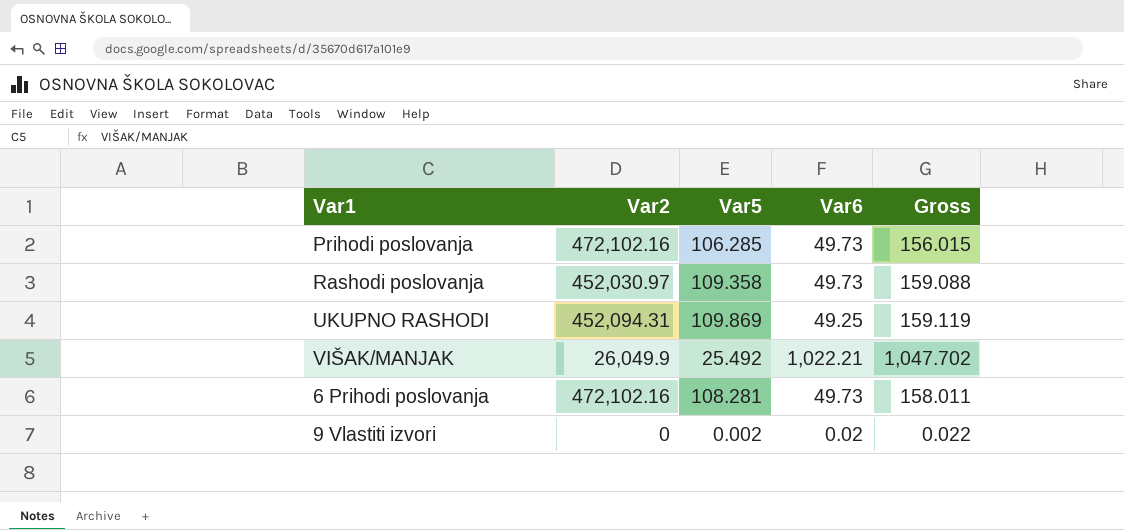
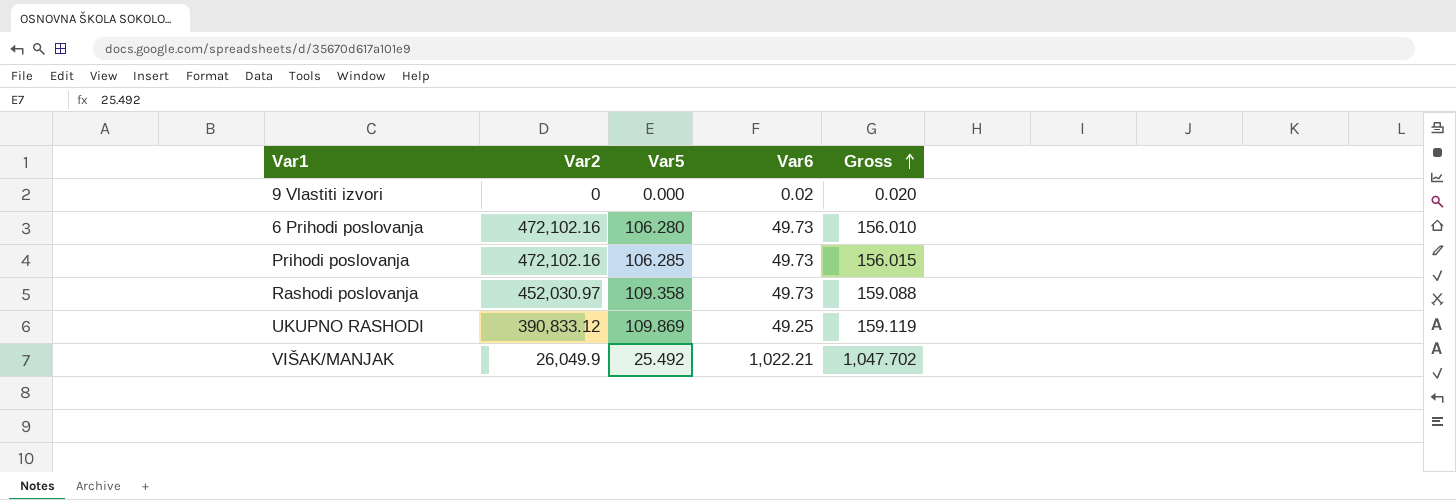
row order: none -> Gross ascending
9 Vlastiti izvori | Var5: 0.002 -> 0.000
9 Vlastiti izvori | Gross: 0.022 -> 0.020
6 Prihodi poslovanja | Var5: 108.281 -> 106.280
6 Prihodi poslovanja | Gross: 158.011 -> 156.010
UKUPNO RASHODI | Var2: 452,094.31 -> 390,833.12

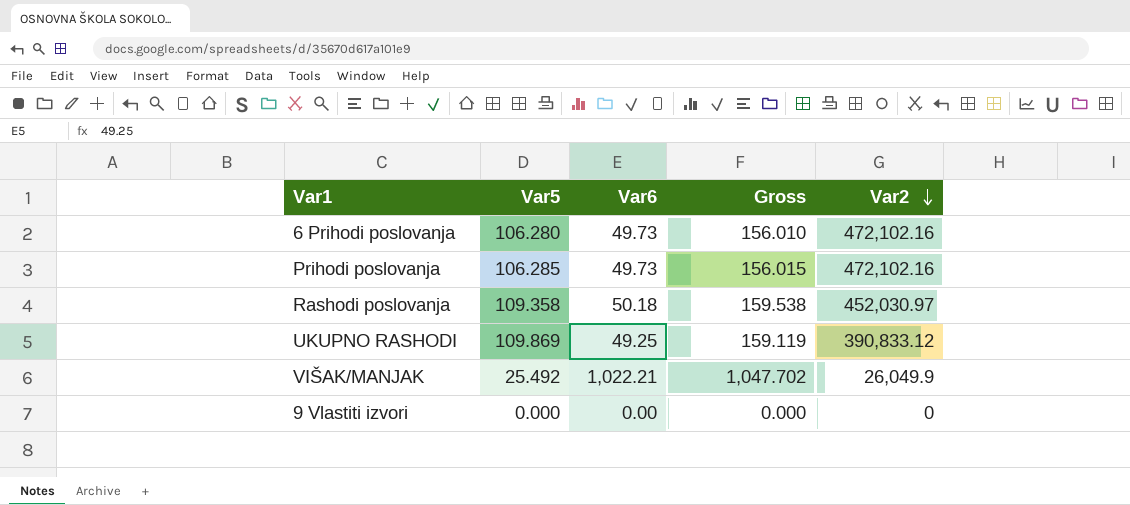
row order: Gross ascending -> Var2 descending
column Var2 | position: 2 -> 5
Rashodi poslovanja | Var6: 49.73 -> 50.18
Rashodi poslovanja | Gross: 159.088 -> 159.538
9 Vlastiti izvori | Var6: 0.02 -> 0.00
9 Vlastiti izvori | Gross: 0.020 -> 0.000

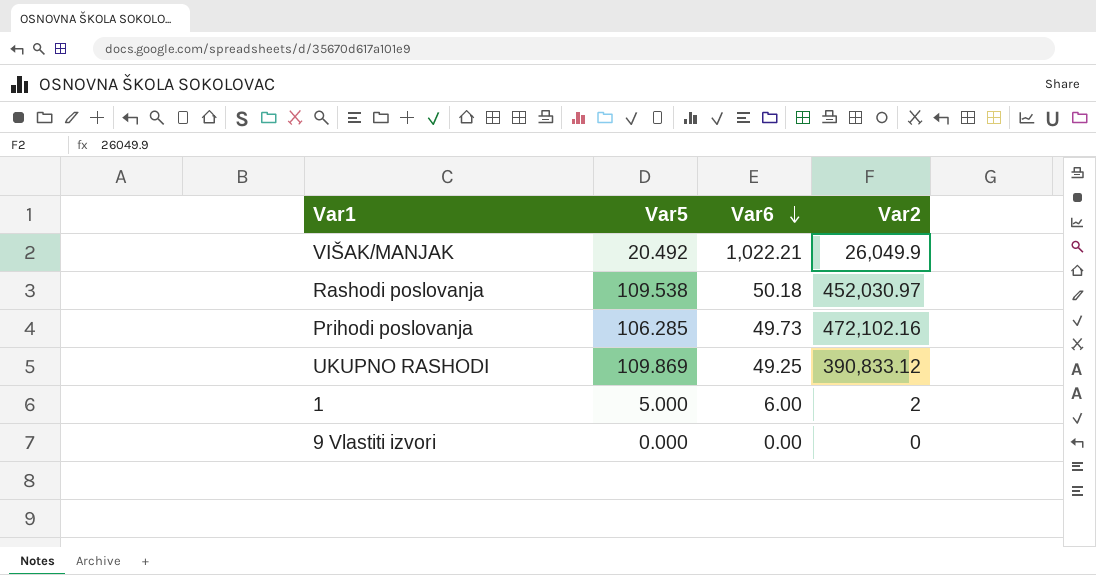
row order: Var2 descending -> Var6 descending
column Gross | formula: [Var5] + [Var6] -> none
row 6 Prihodi poslovanja: 106.280 | 49.73 | 156.010 | 472,102.16 -> none
VIŠAK/MANJAK | Var5: 25.492 -> 20.492
Rashodi poslovanja | Var5: 109.358 -> 109.538
row 1: none -> 5.000 | 6.00 | 2

